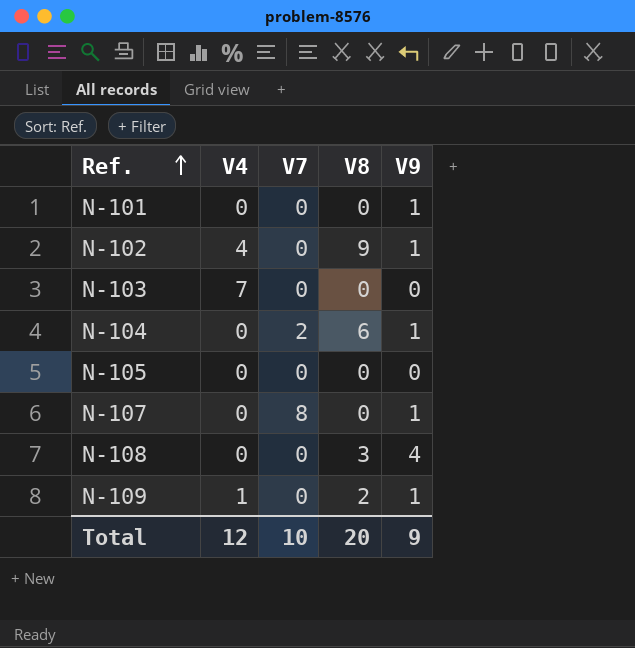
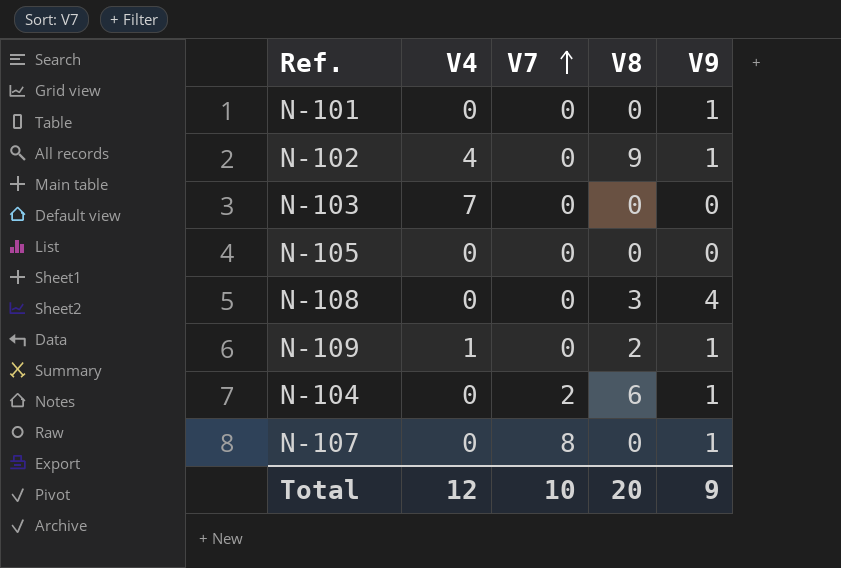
row order: Ref. ascending -> V7 ascending

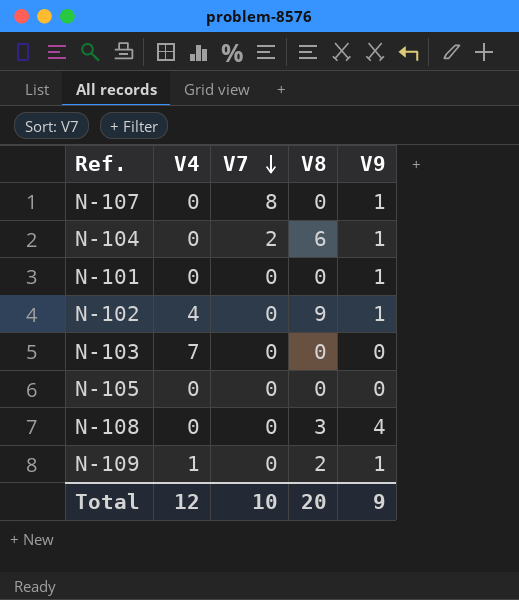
row order: V7 ascending -> V7 descending

